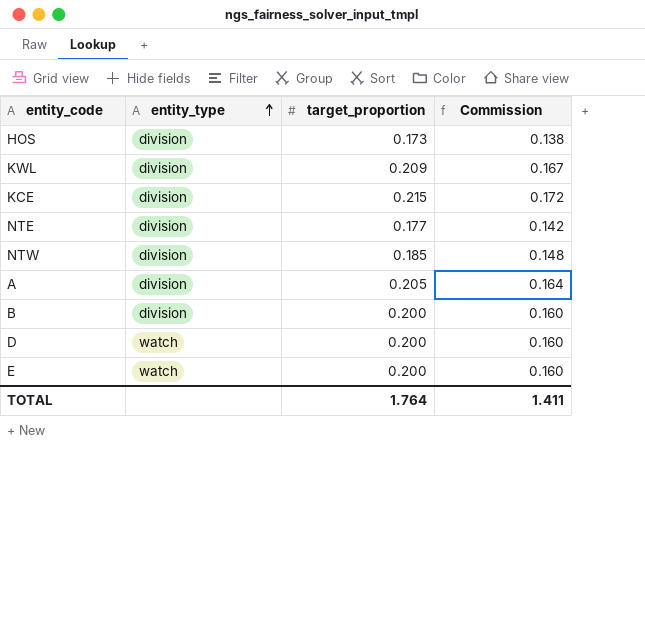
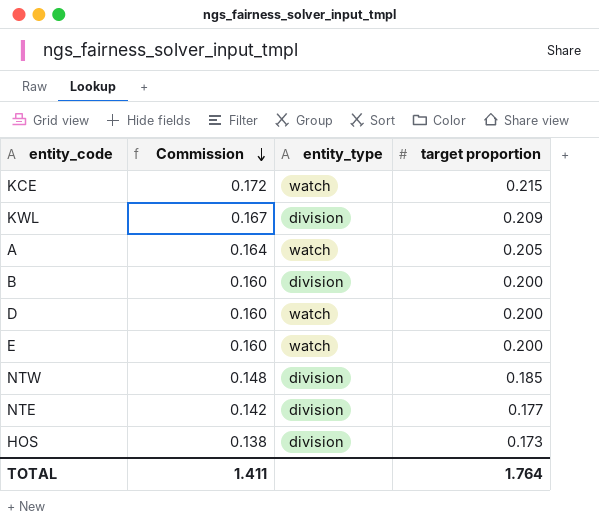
row order: entity_type ascending -> Commission descending
column Commission | position: 4 -> 2
column name: target_proportion -> target proportion
KCE | entity_type: division -> watch
A | entity_type: division -> watch

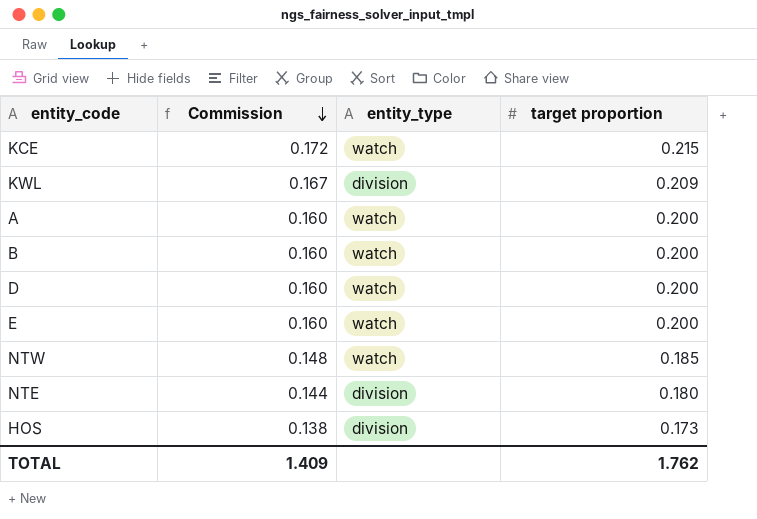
A | Commission: 0.164 -> 0.160
A | target proportion: 0.205 -> 0.200
B | entity_type: division -> watch
NTW | entity_type: division -> watch
NTE | Commission: 0.142 -> 0.144
NTE | target proportion: 0.177 -> 0.180
TOTAL | Commission: 1.411 -> 1.409
TOTAL | target proportion: 1.764 -> 1.762

